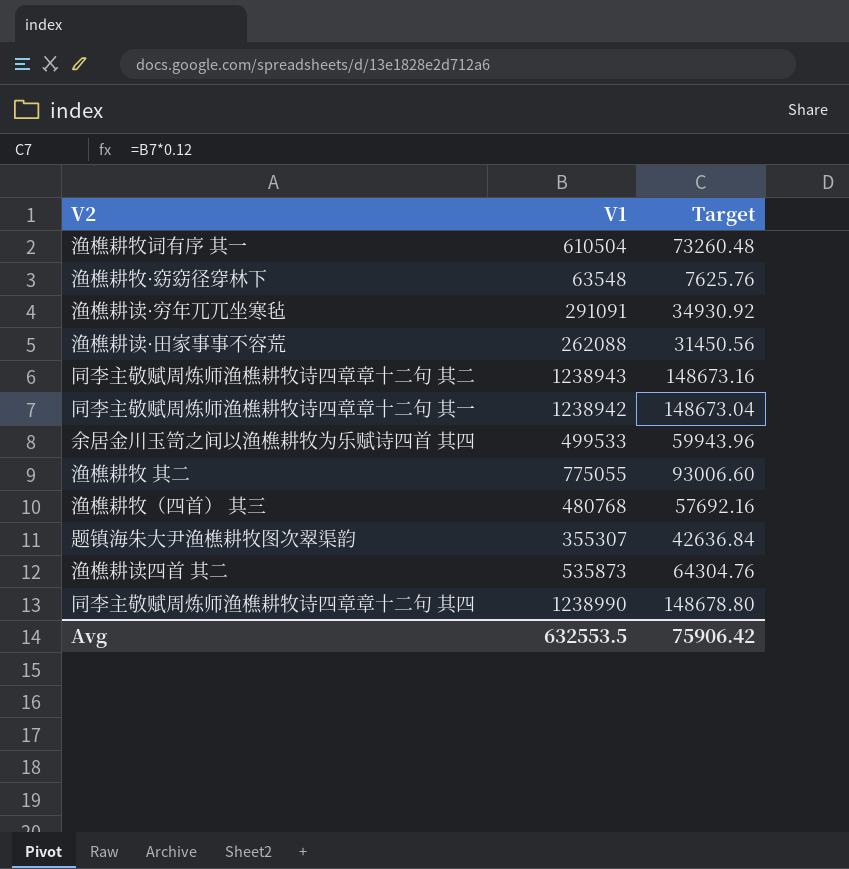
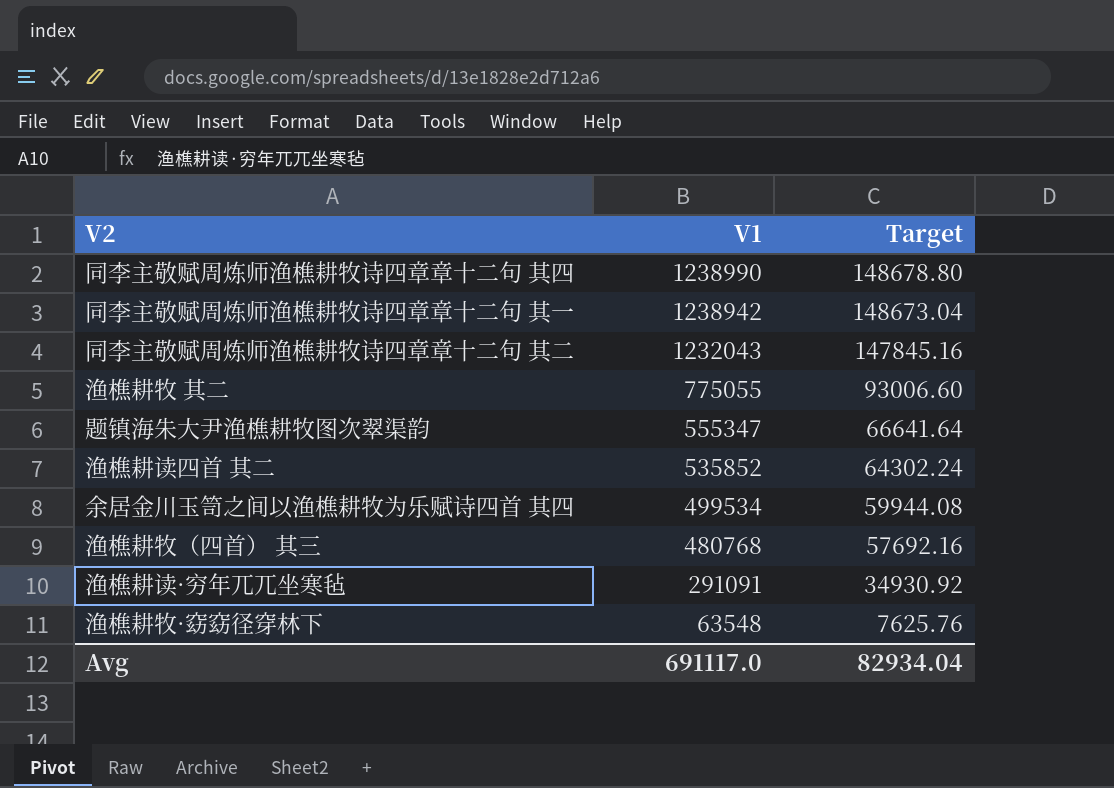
row order: none -> V1 descending
row 渔樵耕牧词有序 其一: 610504 | 73260.48 -> none
row 渔樵耕读·田家事事不容荒: 262088 | 31450.56 -> none
同李主敬赋周炼师渔樵耕牧诗四章章十二句 其二 | V1: 1238943 -> 1232043
同李主敬赋周炼师渔樵耕牧诗四章章十二句 其二 | Target: 148673.16 -> 147845.16
题镇海朱大尹渔樵耕牧图次翠渠韵 | V1: 355307 -> 555347
题镇海朱大尹渔樵耕牧图次翠渠韵 | Target: 42636.84 -> 66641.64
渔樵耕读四首 其二 | V1: 535873 -> 535852
渔樵耕读四首 其二 | Target: 64304.76 -> 64302.24
余居金川玉笥之间以渔樵耕牧为乐赋诗四首 其四 | V1: 499533 -> 499534
余居金川玉笥之间以渔樵耕牧为乐赋诗四首 其四 | Target: 59943.96 -> 59944.08
Avg | V1: 632553.5 -> 691117.0
Avg | Target: 75906.42 -> 82934.04

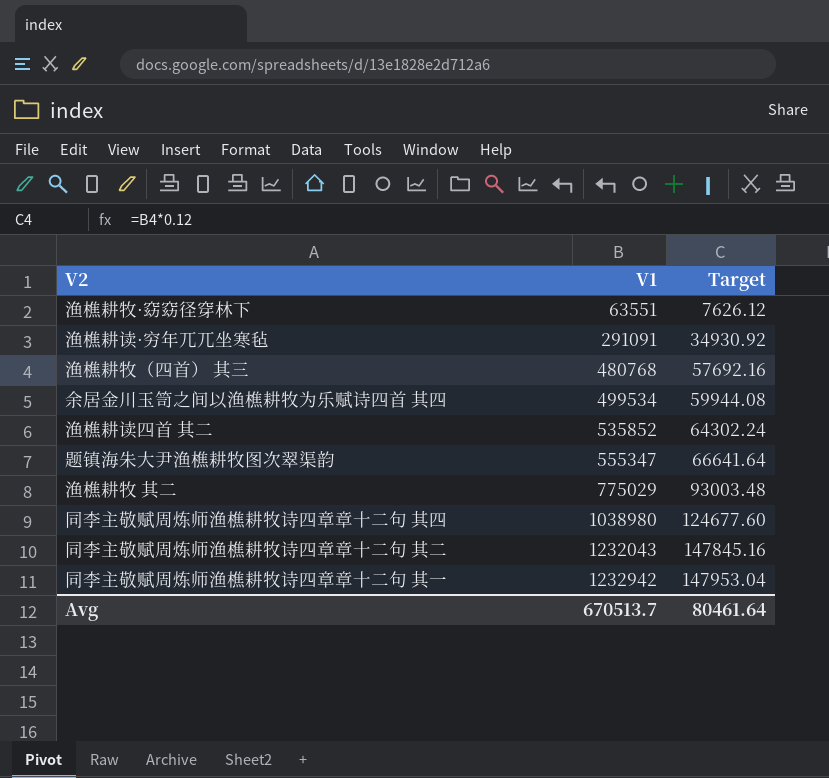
row order: V1 descending -> V1 ascending
渔樵耕牧·窈窈径穿林下 | V1: 63548 -> 63551
渔樵耕牧·窈窈径穿林下 | Target: 7625.76 -> 7626.12
渔樵耕牧 其二 | V1: 775055 -> 775029
渔樵耕牧 其二 | Target: 93006.60 -> 93003.48
同李主敬赋周炼师渔樵耕牧诗四章章十二句 其四 | V1: 1238990 -> 1038980
同李主敬赋周炼师渔樵耕牧诗四章章十二句 其四 | Target: 148678.80 -> 124677.60
同李主敬赋周炼师渔樵耕牧诗四章章十二句 其一 | V1: 1238942 -> 1232942
同李主敬赋周炼师渔樵耕牧诗四章章十二句 其一 | Target: 148673.04 -> 147953.04
Avg | V1: 691117.0 -> 670513.7
Avg | Target: 82934.04 -> 80461.64

